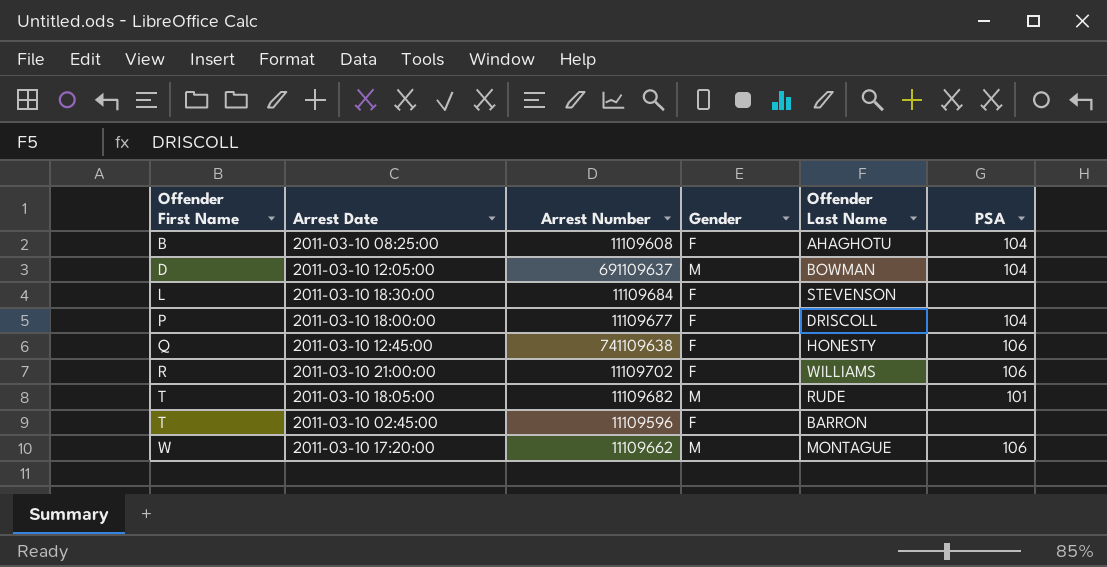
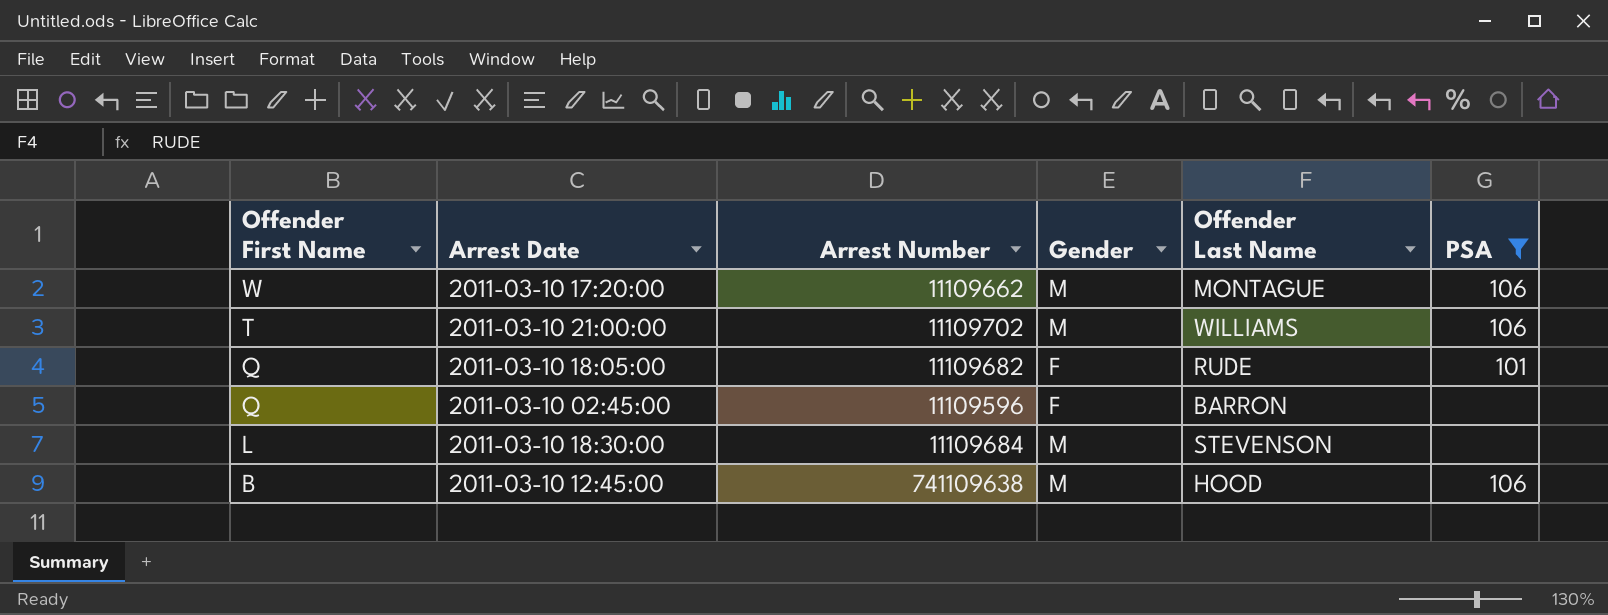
filter: none -> PSA != 104
row order: Offender First Name ascending -> Offender First Name descending
2011-03-10 21:00:00 | Offender First Name: R -> T
2011-03-10 21:00:00 | Gender: F -> M
2011-03-10 18:05:00 | Offender First Name: T -> Q
2011-03-10 18:05:00 | Gender: M -> F
2011-03-10 02:45:00 | Offender First Name: T -> Q
2011-03-10 18:30:00 | Gender: F -> M
2011-03-10 12:45:00 | Offender First Name: Q -> B
2011-03-10 12:45:00 | Gender: F -> M
2011-03-10 12:45:00 | Offender Last Name: HONESTY -> HOOD

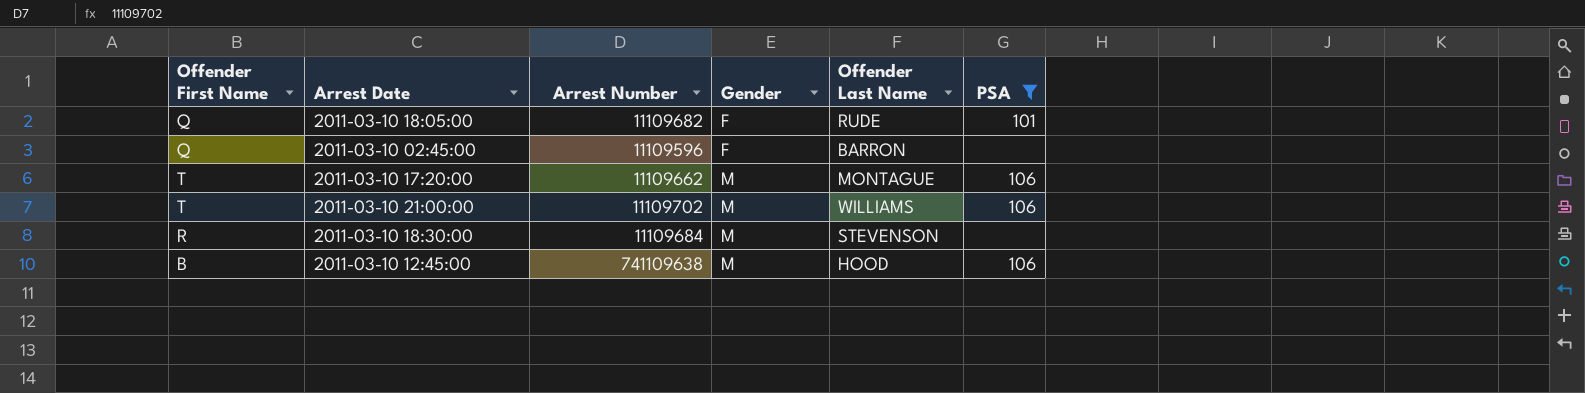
row order: Offender First Name descending -> Gender ascending
2011-03-10 17:20:00 | Offender First Name: W -> T
2011-03-10 18:30:00 | Offender First Name: L -> R

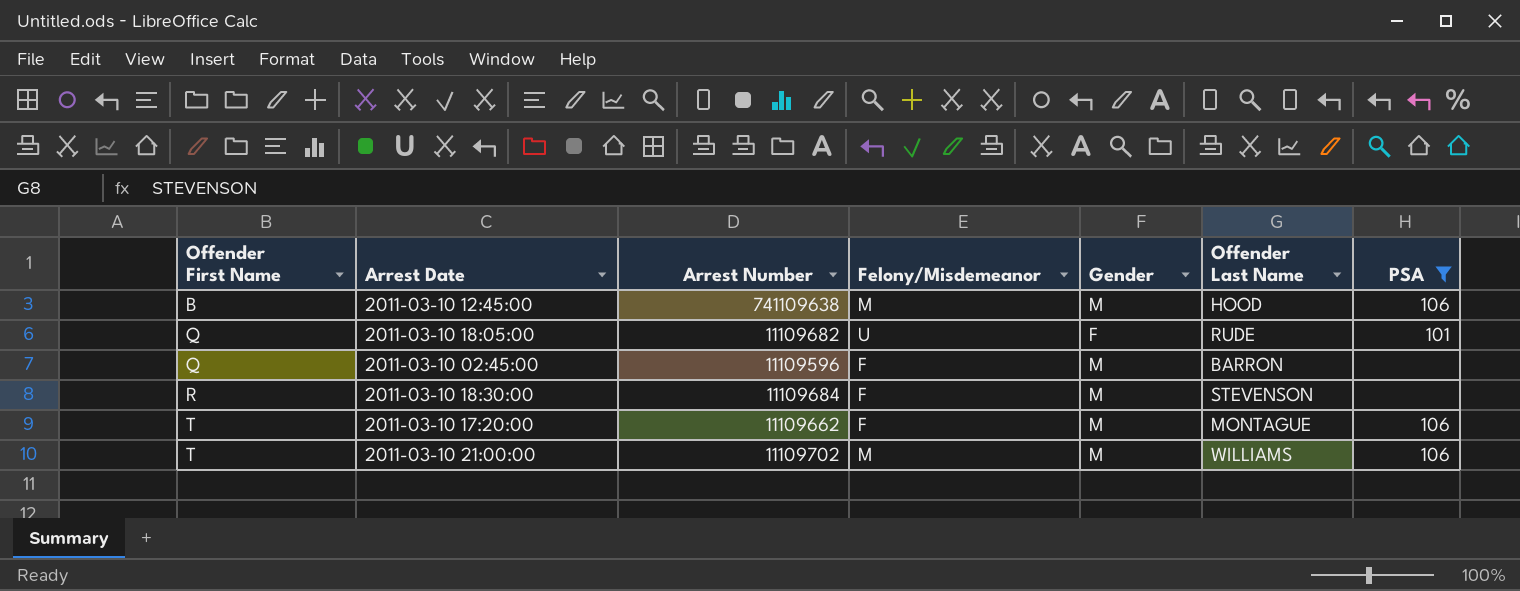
row order: Gender ascending -> Offender First Name ascending
column Felony/Misdemeanor | position: none -> 4
2011-03-10 02:45:00 | Gender: F -> M

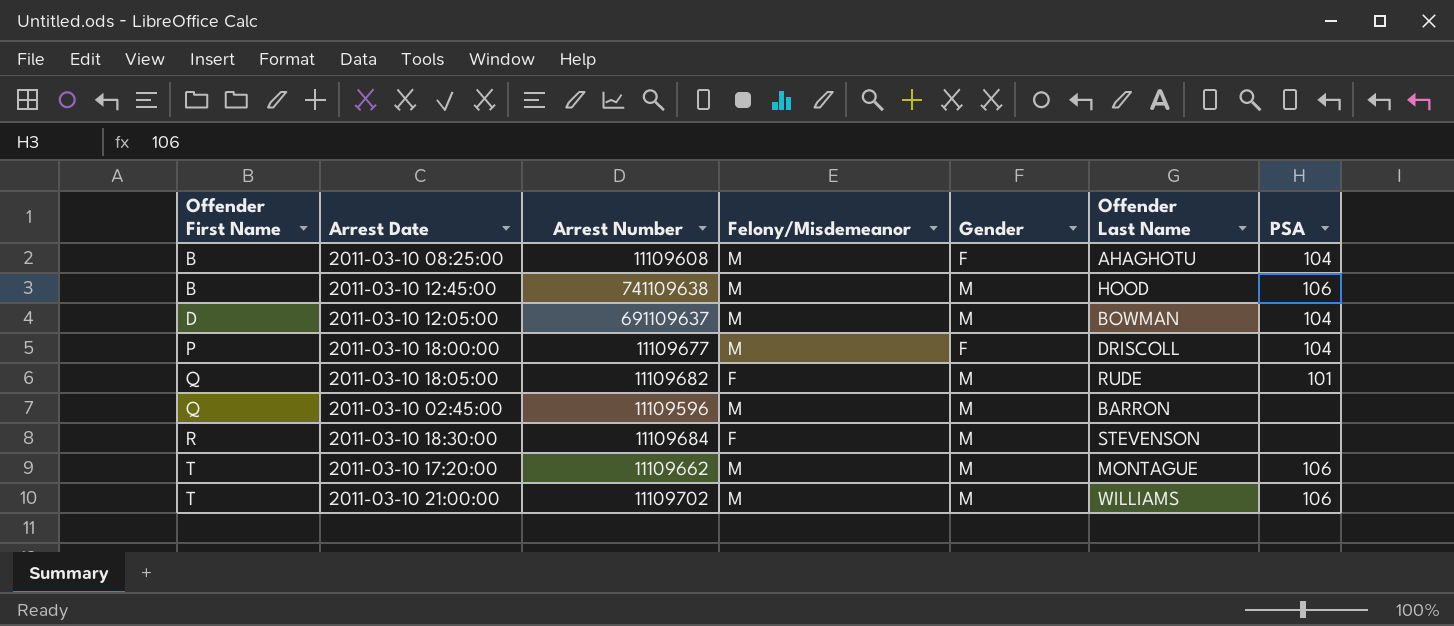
filter: PSA != 104 -> none
2011-03-10 18:05:00 | Felony/Misdemeanor: U -> F
2011-03-10 18:05:00 | Gender: F -> M
2011-03-10 02:45:00 | Felony/Misdemeanor: F -> M
2011-03-10 17:20:00 | Felony/Misdemeanor: F -> M

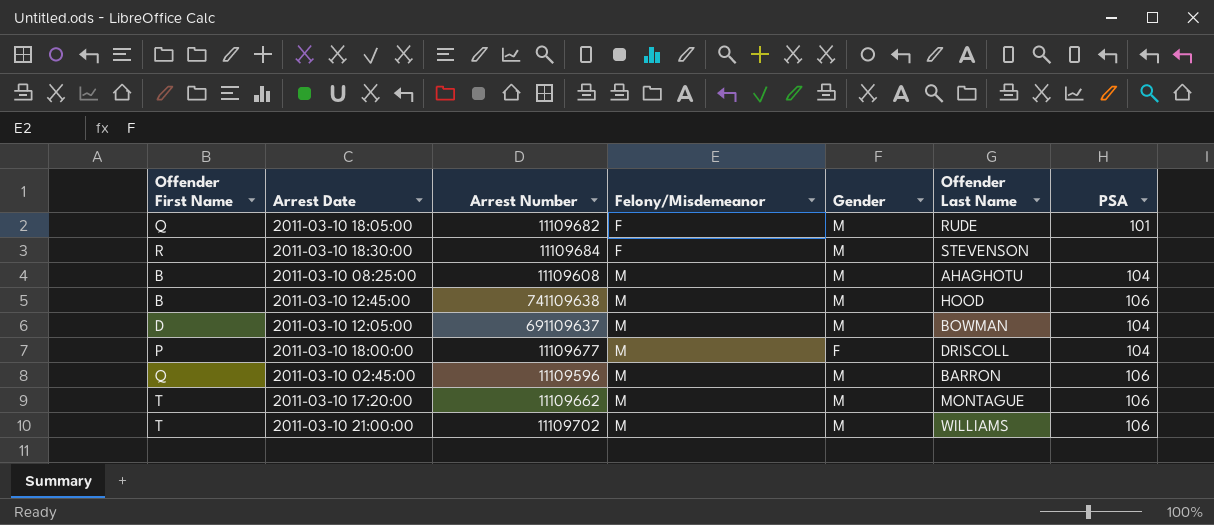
row order: Offender First Name ascending -> Felony/Misdemeanor ascending
2011-03-10 08:25:00 | Gender: F -> M
2011-03-10 02:45:00 | PSA: none -> 106

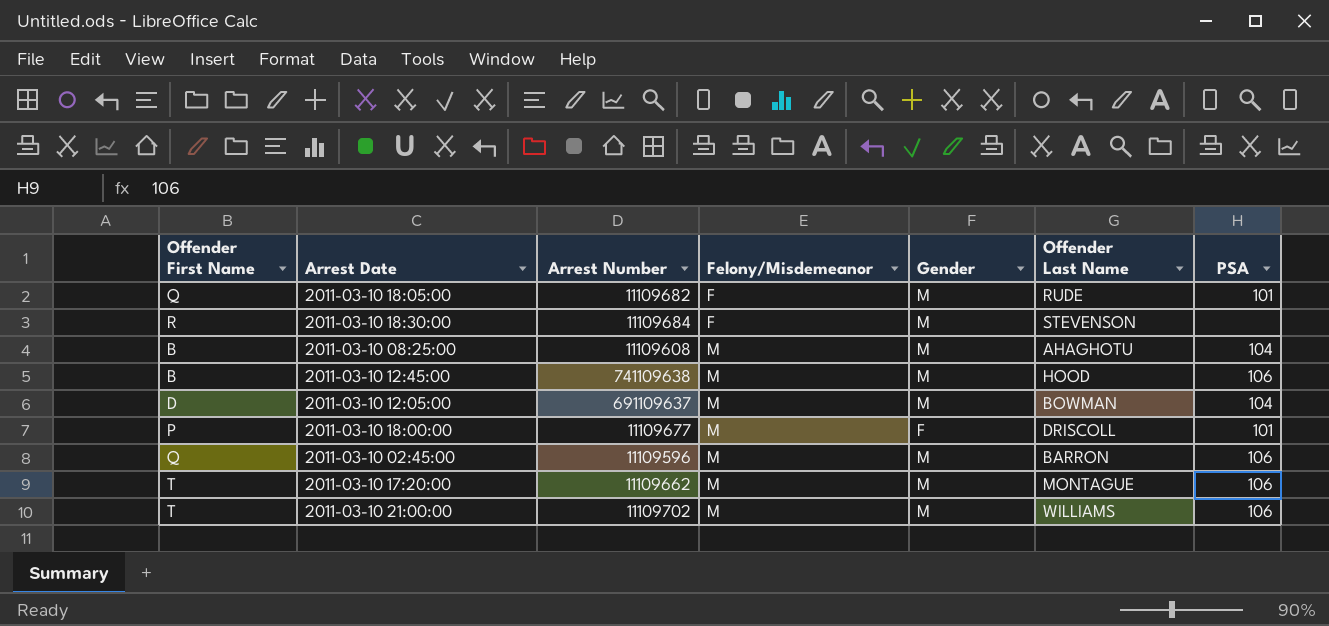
2011-03-10 18:00:00 | PSA: 104 -> 101

